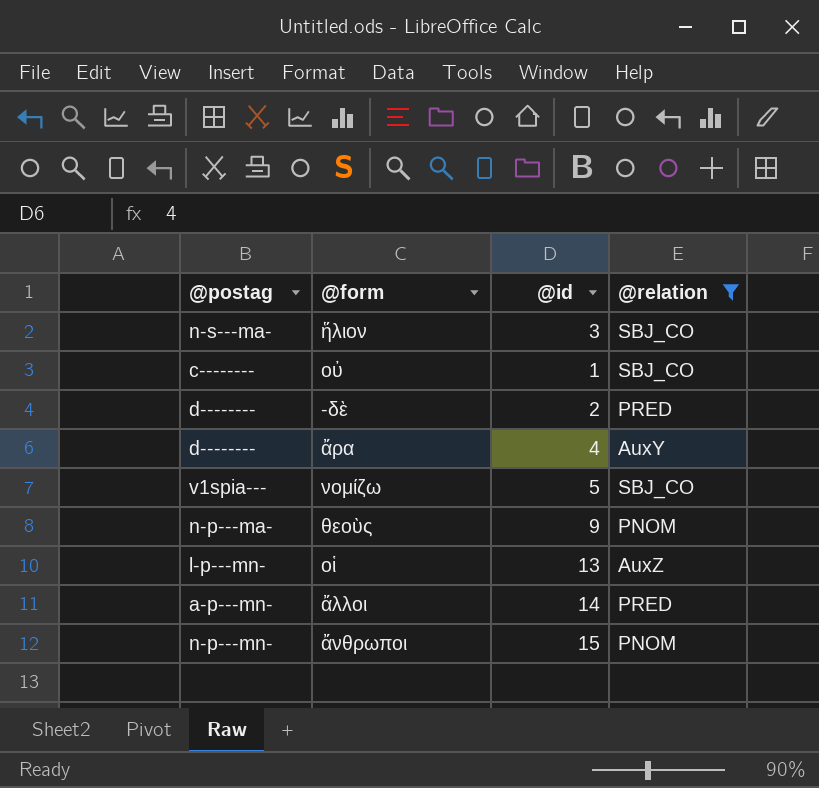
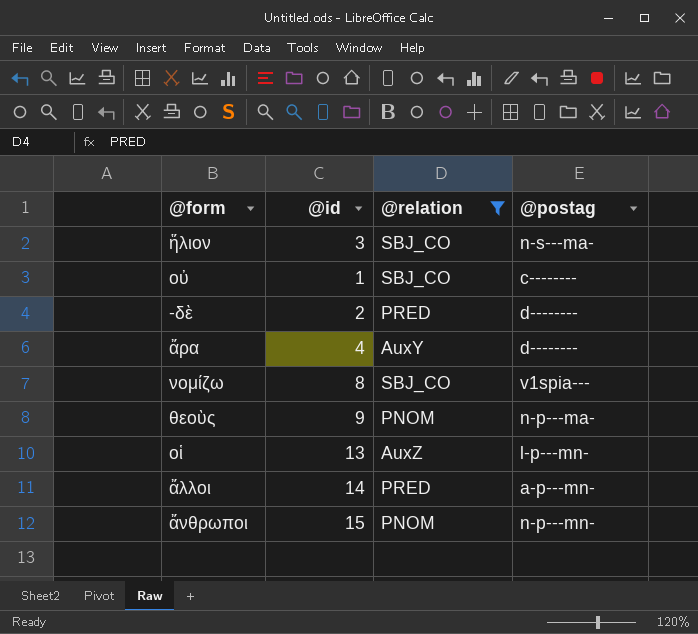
column @postag | position: 1 -> 4
νομίζω | @id: 5 -> 8

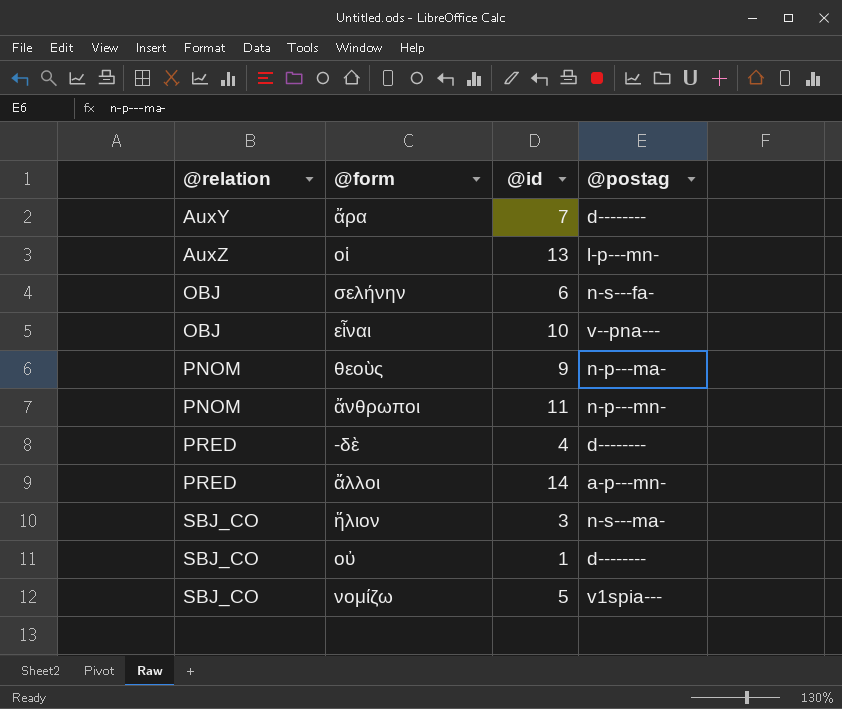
filter: @relation != OBJ -> none
row order: none -> @relation ascending
column @relation | position: 3 -> 1
ἄρα | @id: 4 -> 7
ἄνθρωποι | @id: 15 -> 11
-δὲ | @id: 2 -> 4
οὐ | @postag: c-------- -> d--------
νομίζω | @id: 8 -> 5

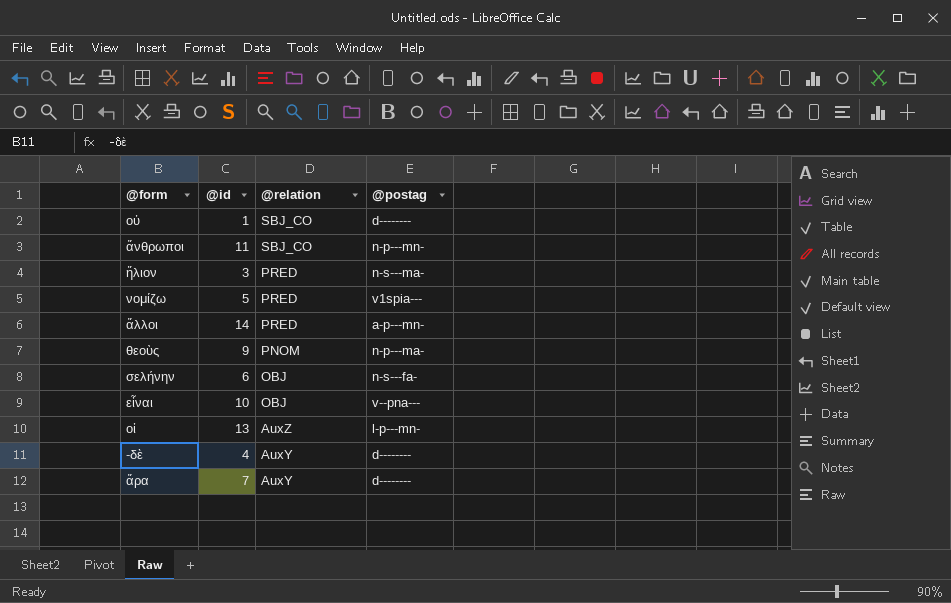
row order: @relation ascending -> @relation descending
column @relation | position: 1 -> 3
ἄνθρωποι | @relation: PNOM -> SBJ_CO
ἥλιον | @relation: SBJ_CO -> PRED
νομίζω | @relation: SBJ_CO -> PRED
-δὲ | @relation: PRED -> AuxY

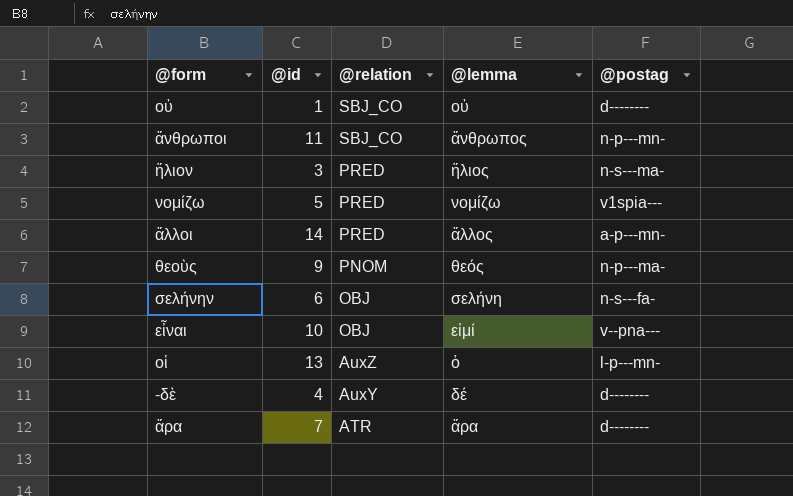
column @lemma | position: none -> 4
ἄρα | @relation: AuxY -> ATR

